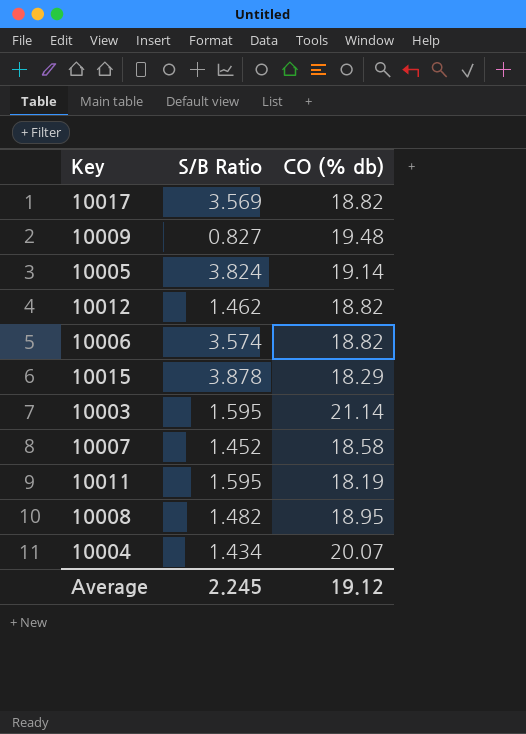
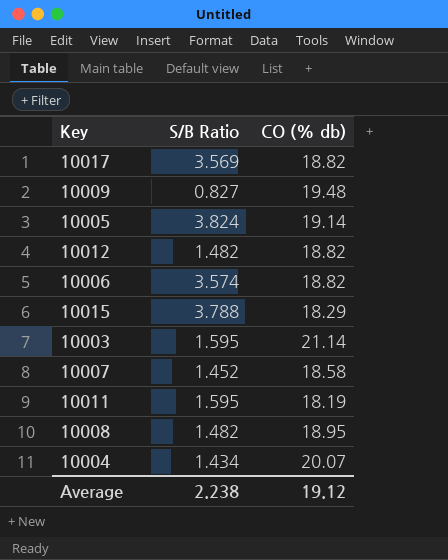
10012 | S/B Ratio: 1.462 -> 1.482
10015 | S/B Ratio: 3.878 -> 3.788
Average | S/B Ratio: 2.245 -> 2.238

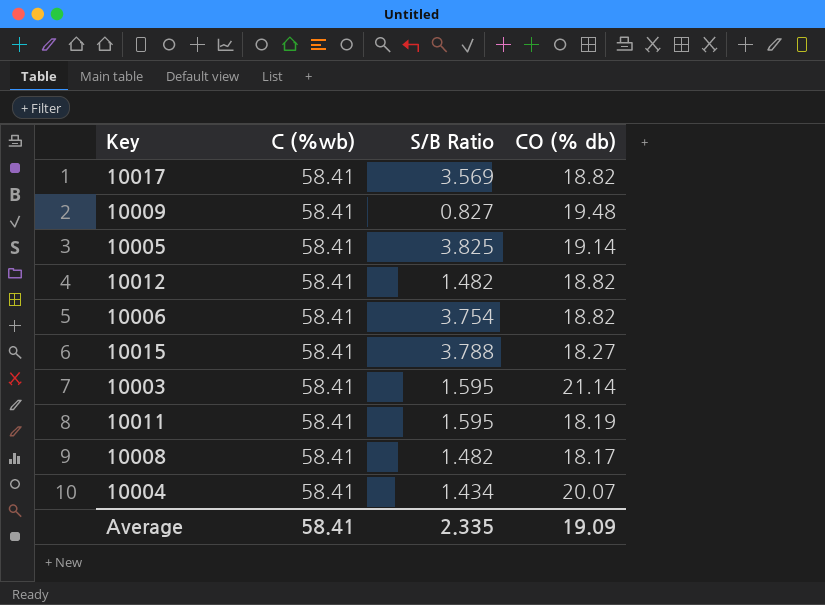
column C (%wb) | position: none -> 2
row 10007: 1.452 | 18.58 -> none
10005 | S/B Ratio: 3.824 -> 3.825
10006 | S/B Ratio: 3.574 -> 3.754
10015 | CO (% db): 18.29 -> 18.27
10008 | CO (% db): 18.95 -> 18.17
Average | S/B Ratio: 2.238 -> 2.335
Average | CO (% db): 19.12 -> 19.09

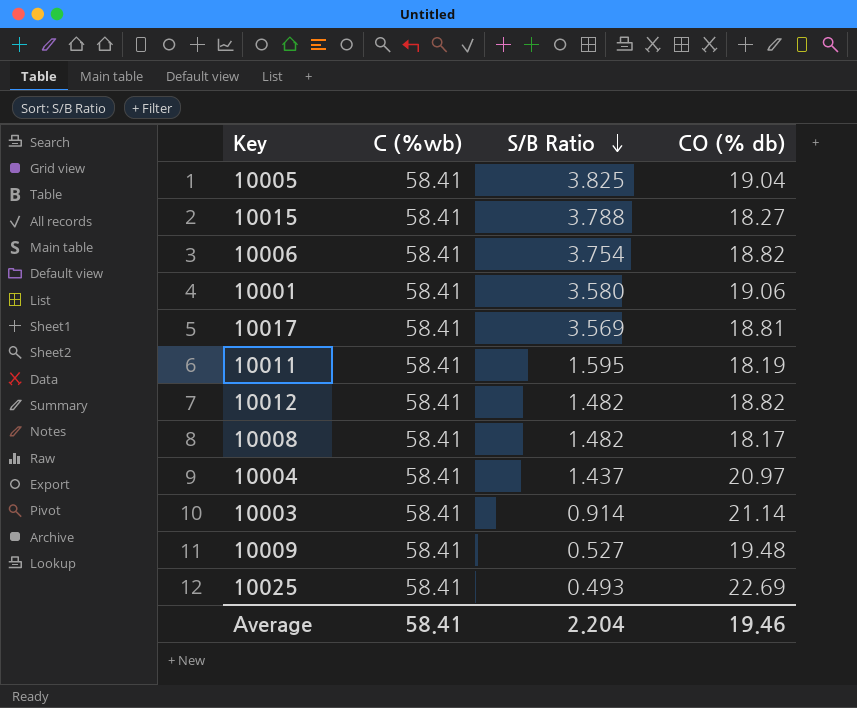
row order: none -> S/B Ratio descending
10005 | CO (% db): 19.14 -> 19.04
row 10001: none -> 58.41 | 3.580 | 19.06
10017 | CO (% db): 18.82 -> 18.81
10004 | S/B Ratio: 1.434 -> 1.437
10004 | CO (% db): 20.07 -> 20.97
10003 | S/B Ratio: 1.595 -> 0.914
10009 | S/B Ratio: 0.827 -> 0.527
row 10025: none -> 58.41 | 0.493 | 22.69
Average | S/B Ratio: 2.335 -> 2.204
Average | CO (% db): 19.09 -> 19.46

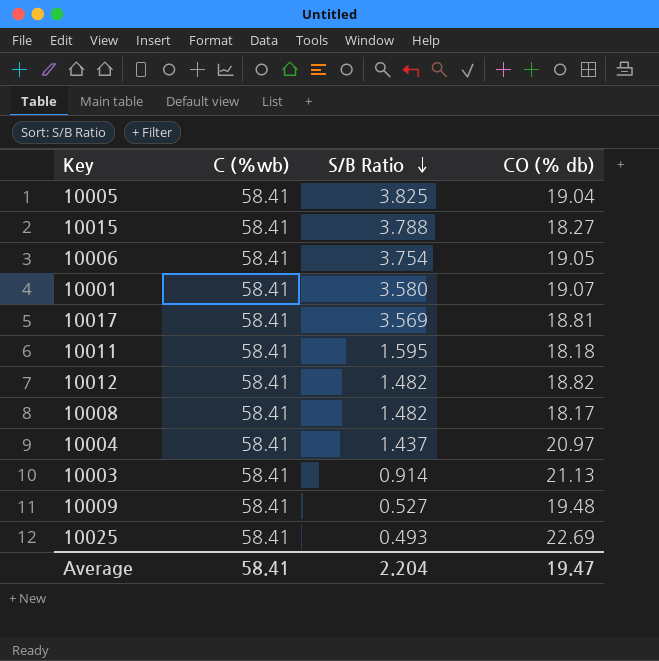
10006 | CO (% db): 18.82 -> 19.05
10001 | CO (% db): 19.06 -> 19.07
10011 | CO (% db): 18.19 -> 18.18
10003 | CO (% db): 21.14 -> 21.13
Average | CO (% db): 19.46 -> 19.47

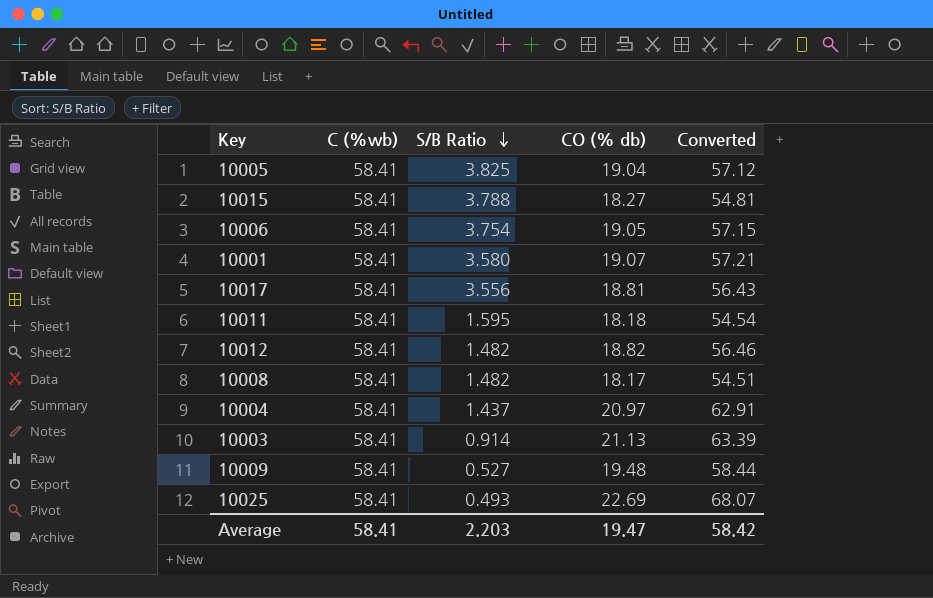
column Converted | formula: none -> [CO (% db)] * 3
10017 | S/B Ratio: 3.569 -> 3.556
Average | S/B Ratio: 2.204 -> 2.203

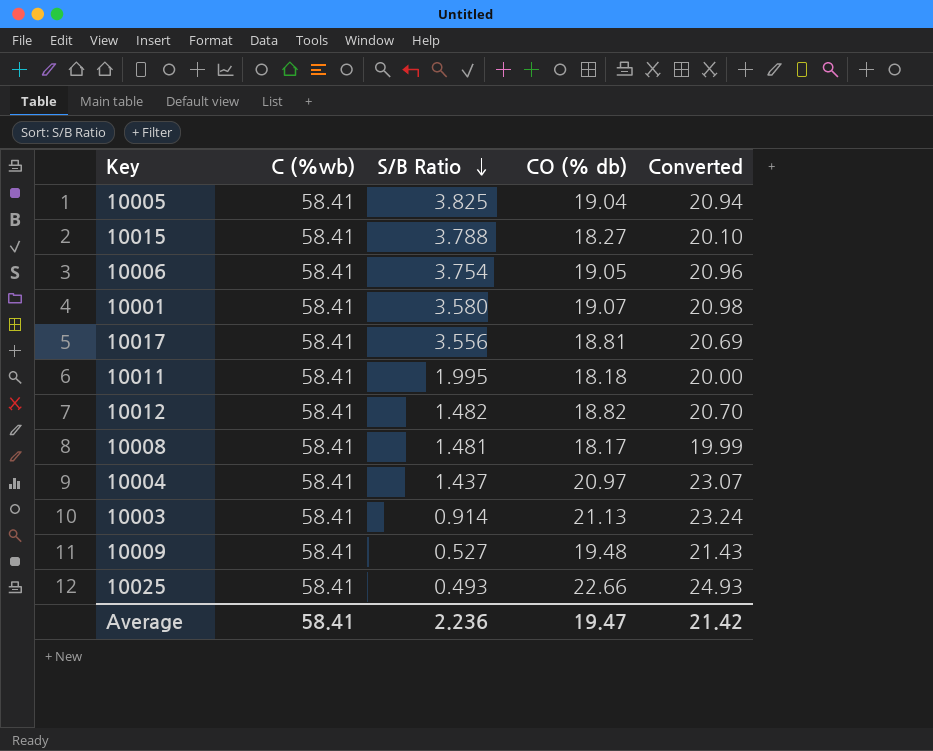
column Converted | formula: [CO (% db)] * 3 -> [CO (% db)] * 1.1
10011 | S/B Ratio: 1.595 -> 1.995
10008 | S/B Ratio: 1.482 -> 1.481
10025 | CO (% db): 22.69 -> 22.66
Average | S/B Ratio: 2.203 -> 2.236
Average | Converted: 58.42 -> 21.42

